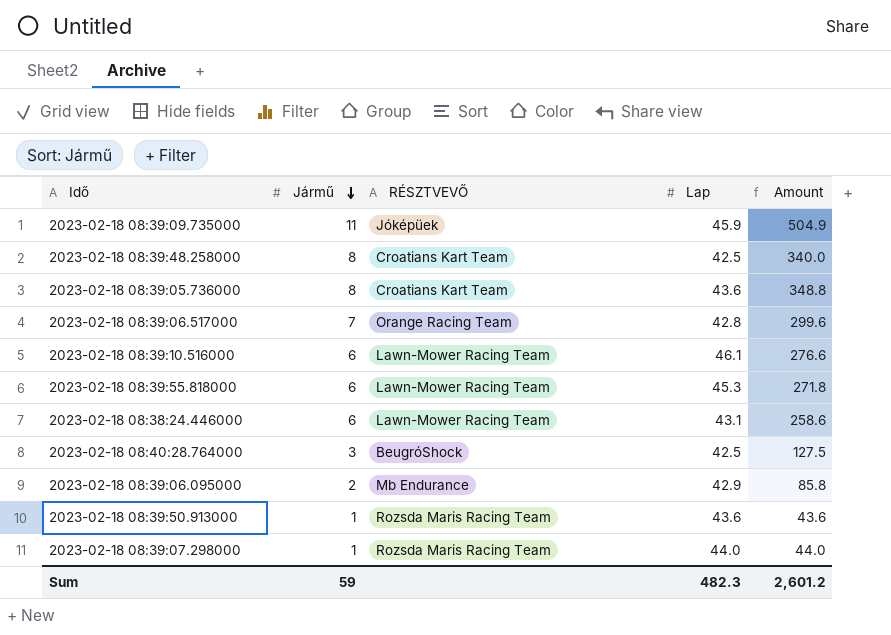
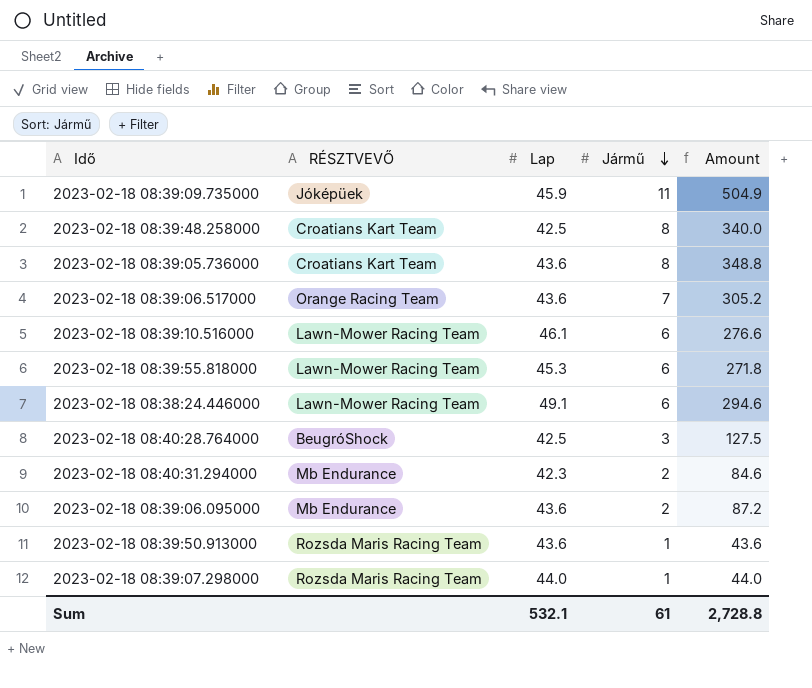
column Jármű | position: 2 -> 4
2023-02-18 08:39:06.517000 | Lap: 42.8 -> 43.6
2023-02-18 08:39:06.517000 | Amount: 299.6 -> 305.2
2023-02-18 08:38:24.446000 | Lap: 43.1 -> 49.1
2023-02-18 08:38:24.446000 | Amount: 258.6 -> 294.6
row 2023-02-18 08:40:31.294000: none -> Mb Endurance | 42.3 | 2 | 84.6
2023-02-18 08:39:06.095000 | Lap: 42.9 -> 43.6
2023-02-18 08:39:06.095000 | Amount: 85.8 -> 87.2
Sum | Lap: 482.3 -> 532.1
Sum | Jármű: 59 -> 61
Sum | Amount: 2,601.2 -> 2,728.8

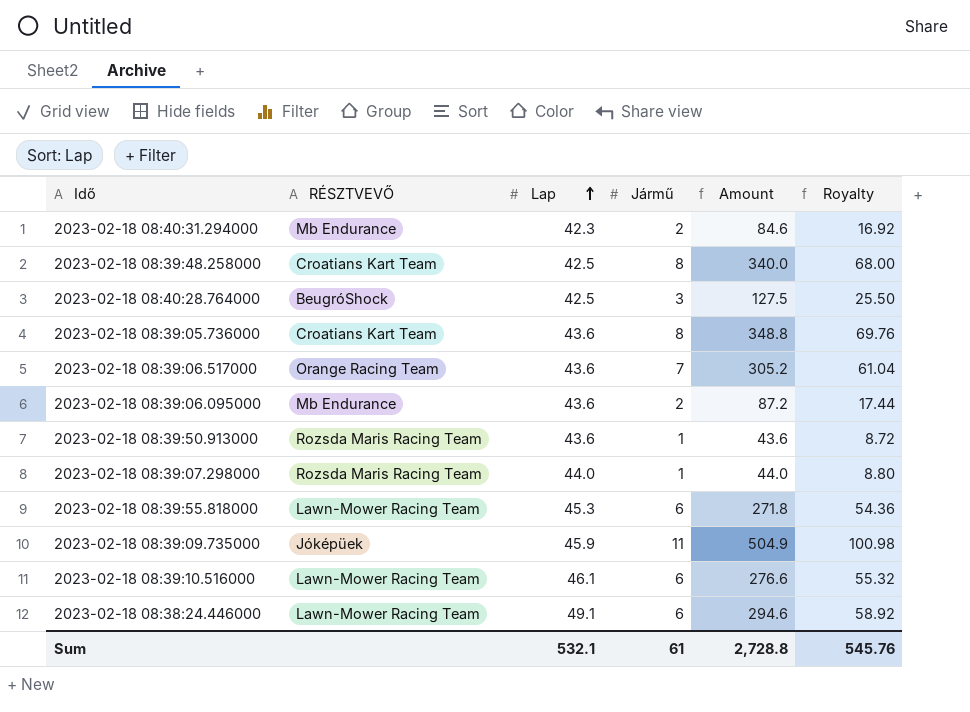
row order: Jármű descending -> Lap ascending
column Royalty | formula: none -> [Amount] * 0.2

